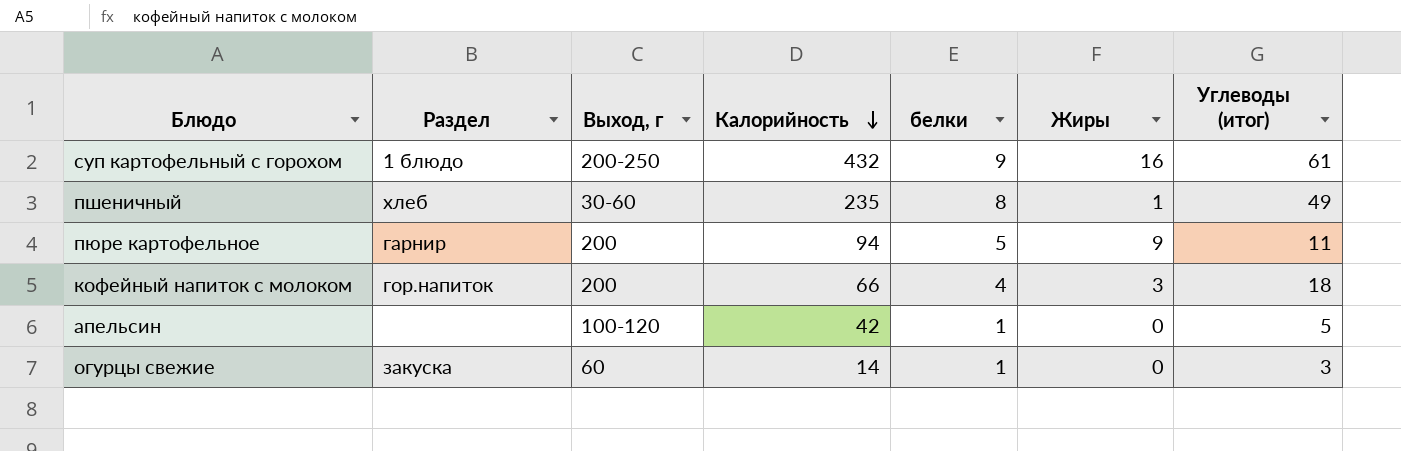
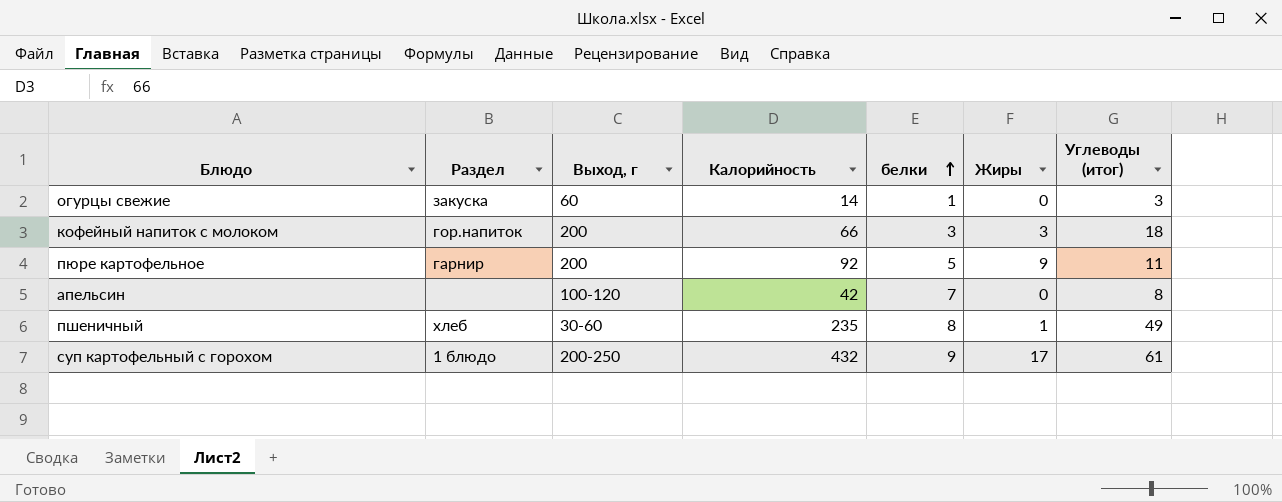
row order: Калорийность descending -> белки ascending
кофейный напиток с молоком | белки: 4 -> 3
пюре картофельное | Калорийность: 94 -> 92
апельсин | белки: 1 -> 7
апельсин | Углеводы (итог): 5 -> 8
суп картофельный с горохом | Жиры: 16 -> 17

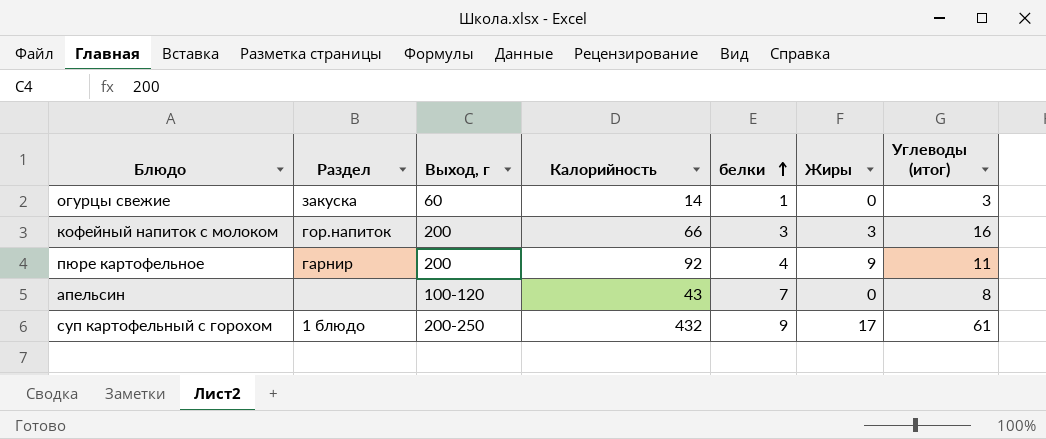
row пшеничный: хлеб | 30-60 | 235 | 8 | 1 | 49 -> none
кофейный напиток с молоком | Углеводы (итог): 18 -> 16
пюре картофельное | белки: 5 -> 4
апельсин | Калорийность: 42 -> 43

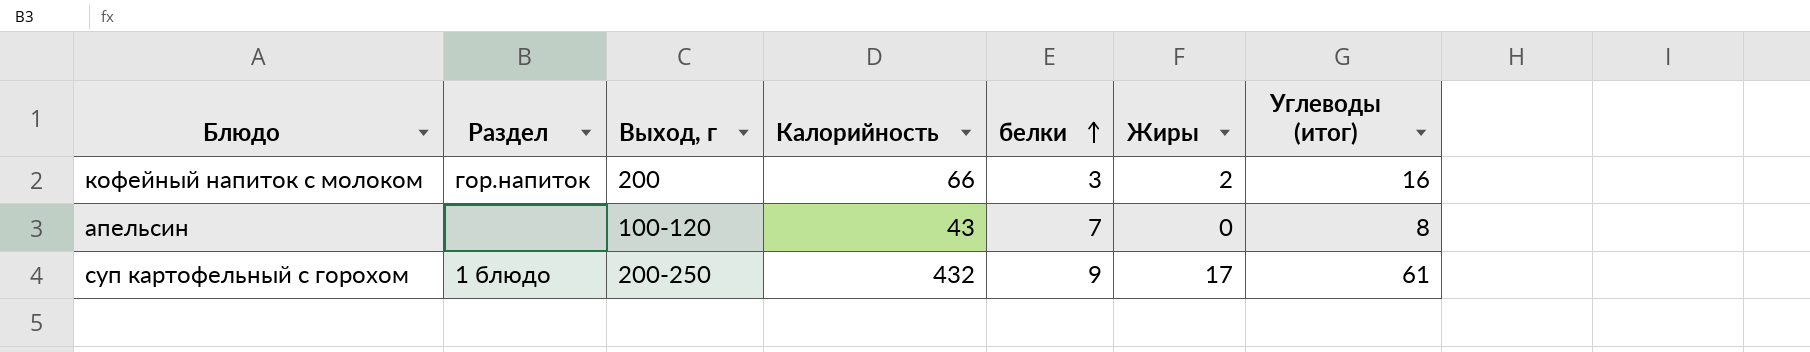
row огурцы свежие: закуска | 60 | 14 | 1 | 0 | 3 -> none
row пюре картофельное: гарнир | 200 | 92 | 4 | 9 | 11 -> none
кофейный напиток с молоком | Жиры: 3 -> 2

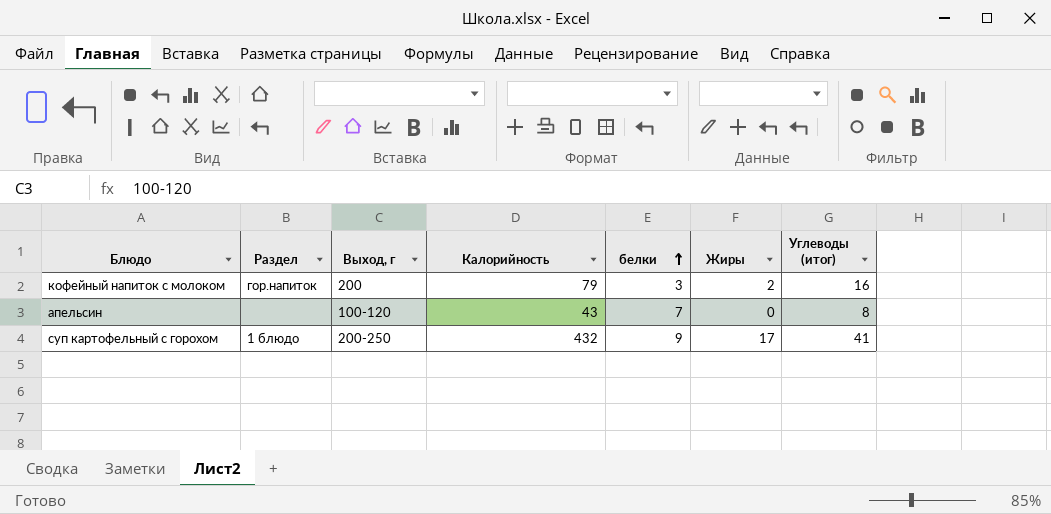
кофейный напиток с молоком | Калорийность: 66 -> 79
суп картофельный с горохом | Углеводы (итог): 61 -> 41

